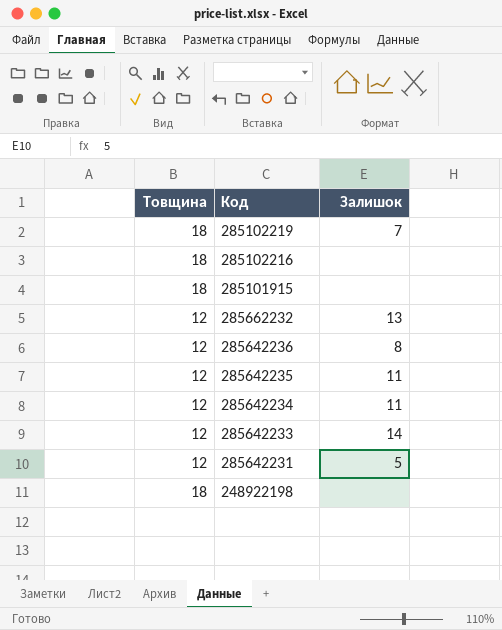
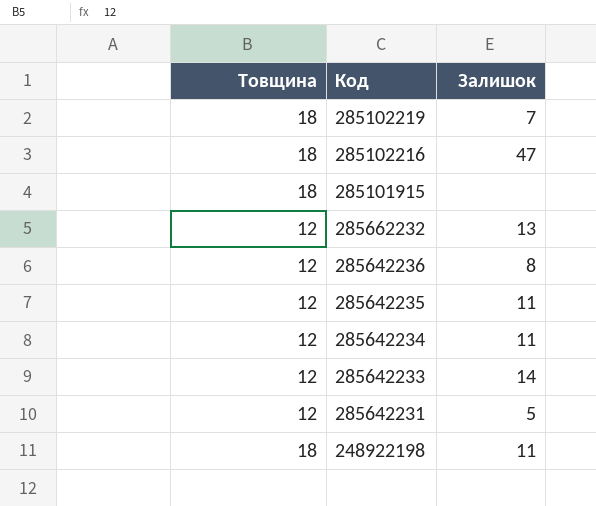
285102216 | Залишок: none -> 47
248922198 | Залишок: none -> 11

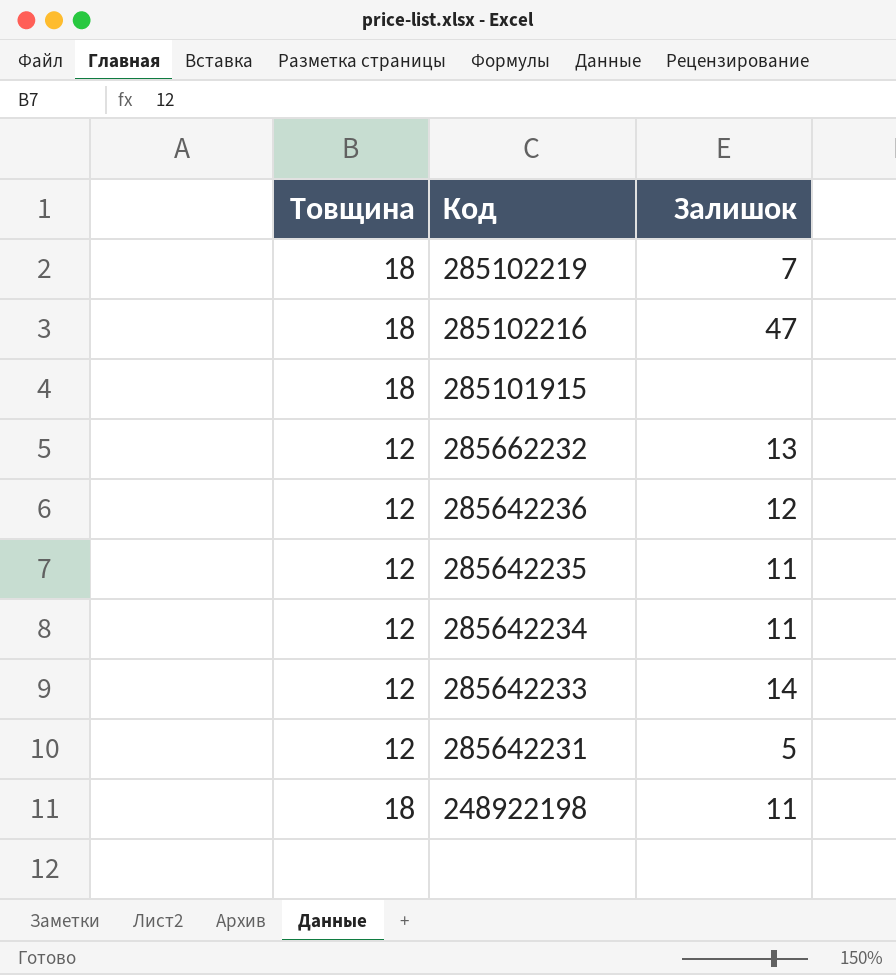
285642236 | Залишок: 8 -> 12

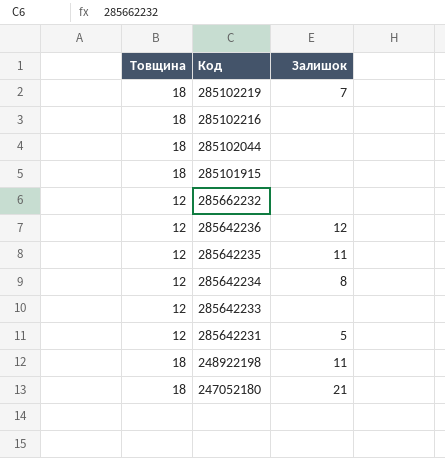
285102216 | Залишок: 47 -> none
row 285102044: none -> 18 | none
285662232 | Залишок: 13 -> none
285642234 | Залишок: 11 -> 8
285642233 | Залишок: 14 -> none
row 247052180: none -> 18 | 21

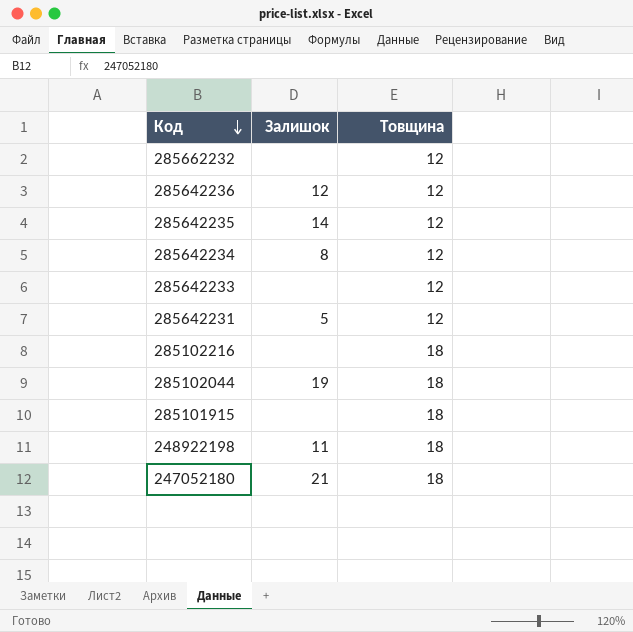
row order: none -> Код descending
column Товщина | position: 1 -> 3
row 285102219: 18 | 7 -> none
285642235 | Залишок: 11 -> 14
285102044 | Залишок: none -> 19

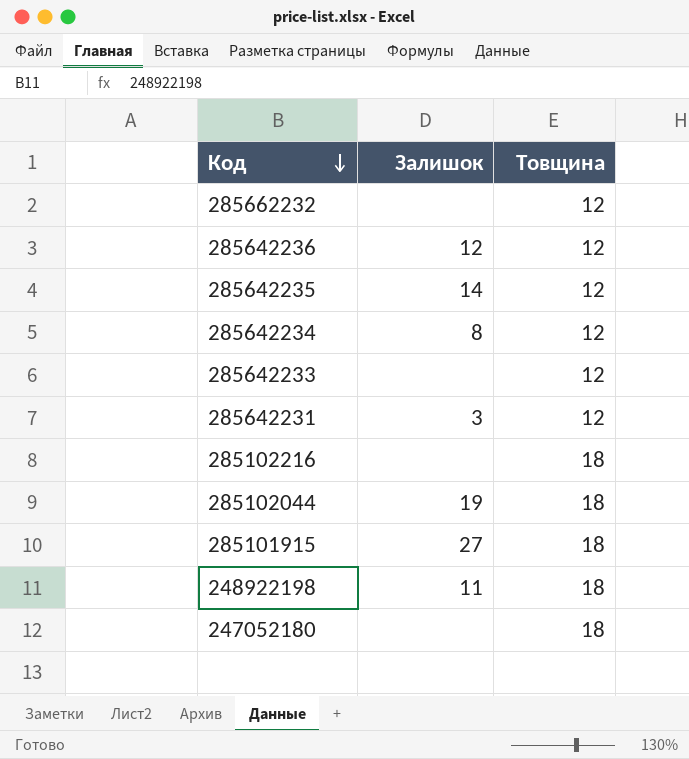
285642231 | Залишок: 5 -> 3
285101915 | Залишок: none -> 27
247052180 | Залишок: 21 -> none

